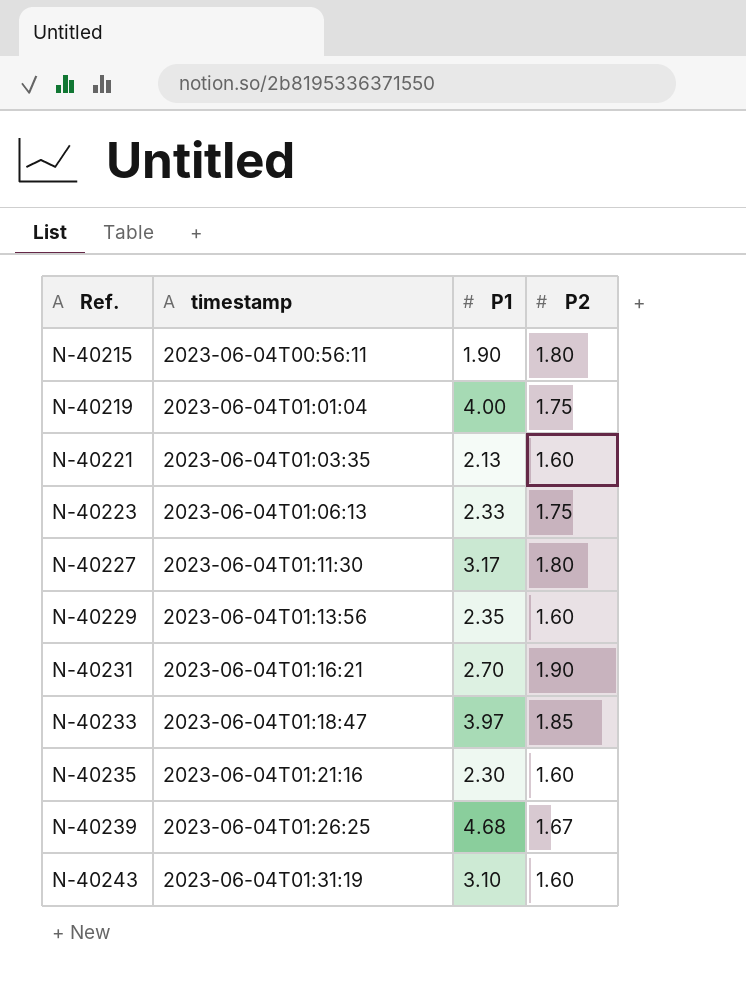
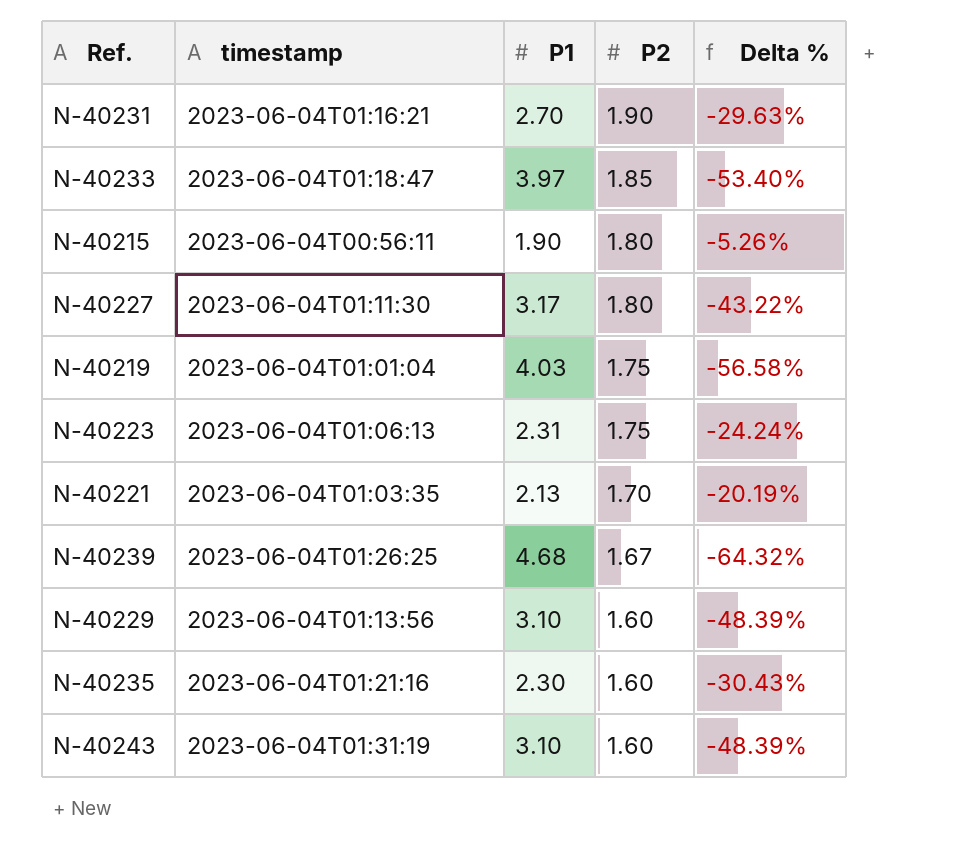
row order: Ref. ascending -> P2 descending
column Delta % | formula: none -> ([P2] - [P1]) / [P1]
N-40219 | P1: 4.00 -> 4.03
N-40223 | P1: 2.33 -> 2.31
N-40221 | P2: 1.60 -> 1.70
N-40229 | P1: 2.35 -> 3.10

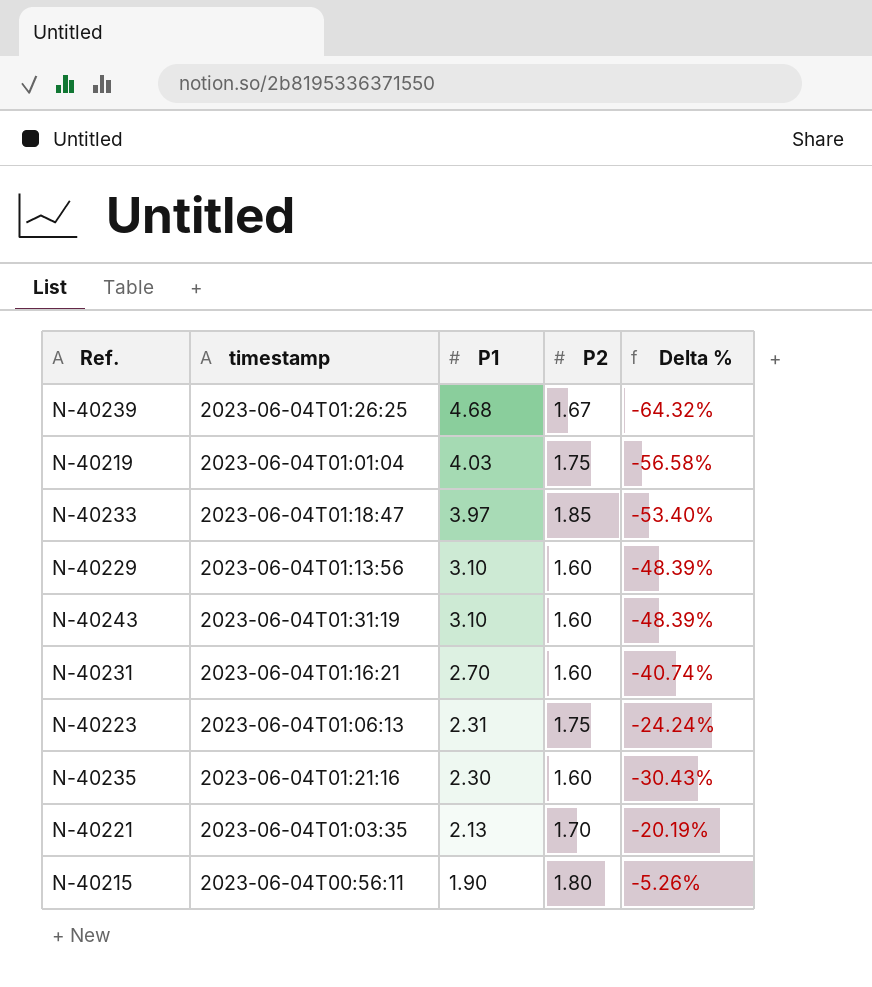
row order: P2 descending -> P1 descending
row N-40227: 2023-06-04T01:11:30 | 3.17 | 1.80 | -43.22% -> none
N-40231 | P2: 1.90 -> 1.60
N-40231 | Delta %: -29.63% -> -40.74%

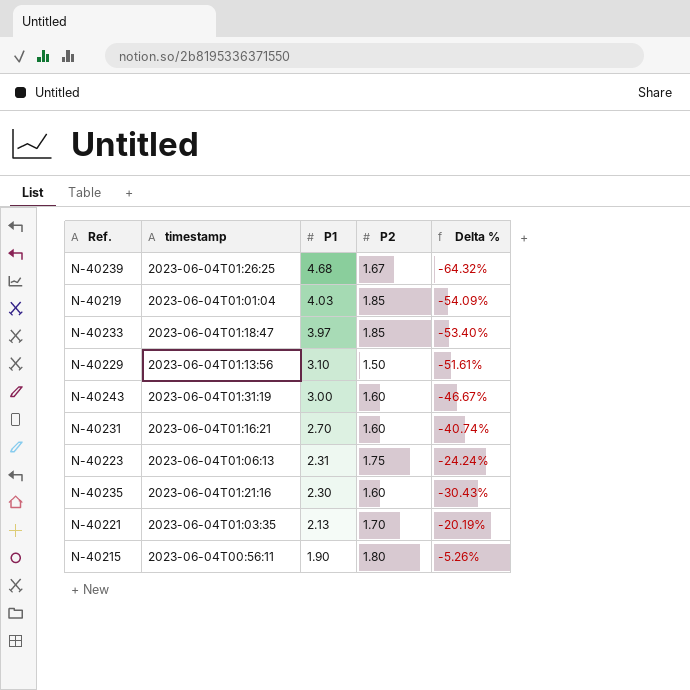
N-40219 | P2: 1.75 -> 1.85
N-40219 | Delta %: -56.58% -> -54.09%
N-40229 | P2: 1.60 -> 1.50
N-40229 | Delta %: -48.39% -> -51.61%
N-40243 | P1: 3.10 -> 3.00
N-40243 | Delta %: -48.39% -> -46.67%

